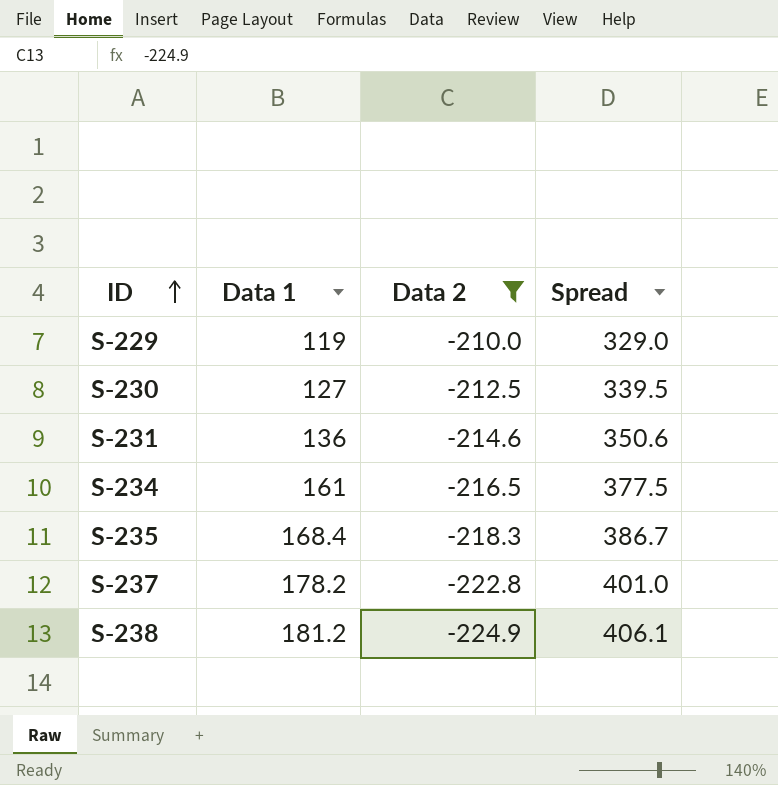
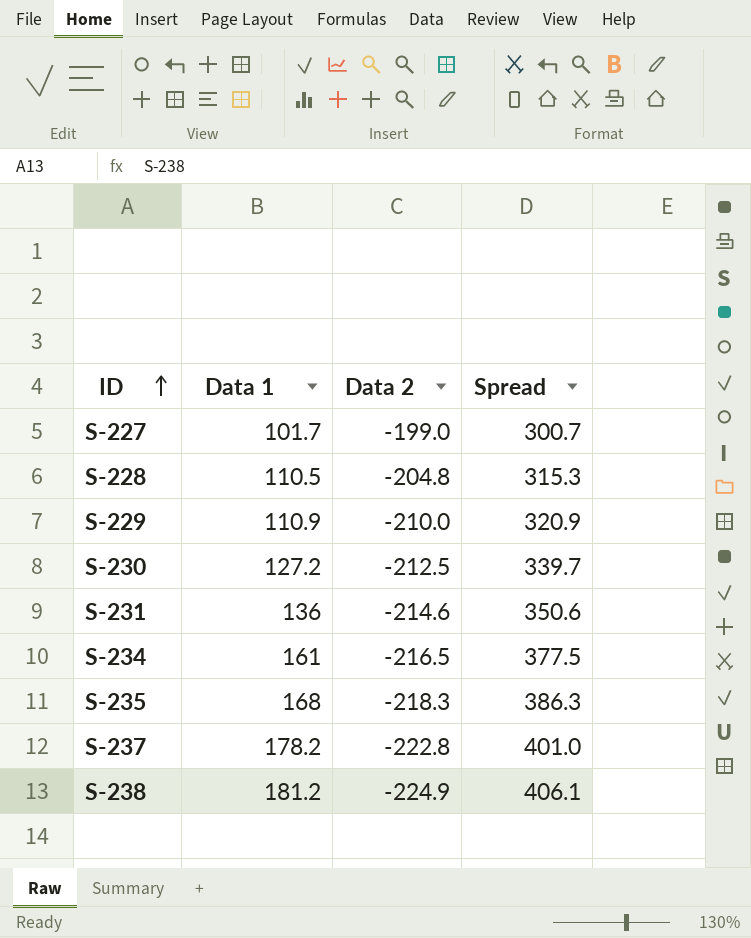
filter: Data 2 <= -210.0 -> none
S-229 | Data 1: 119 -> 110.9
S-229 | Spread: 329.0 -> 320.9
S-230 | Data 1: 127 -> 127.2
S-230 | Spread: 339.5 -> 339.7
S-235 | Data 1: 168.4 -> 168
S-235 | Spread: 386.7 -> 386.3

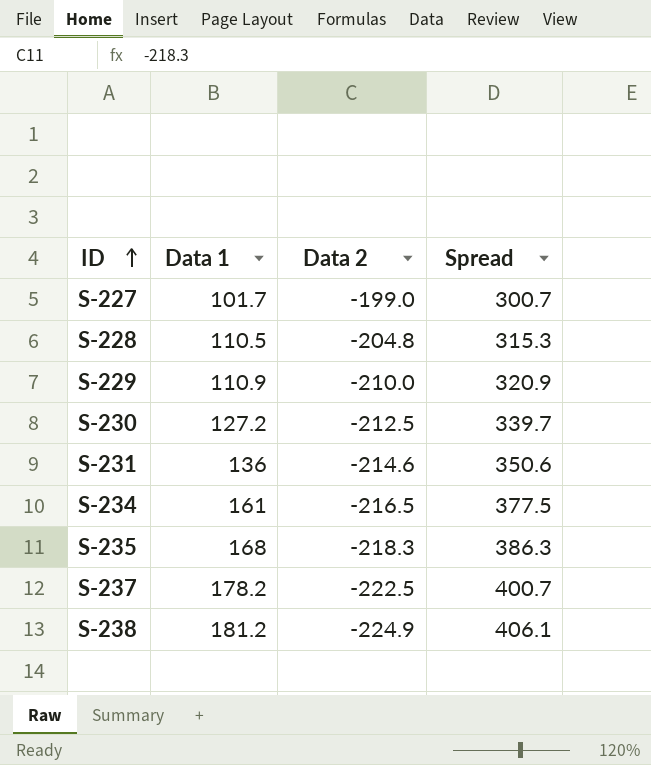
S-237 | Data 2: -222.8 -> -222.5
S-237 | Spread: 401.0 -> 400.7

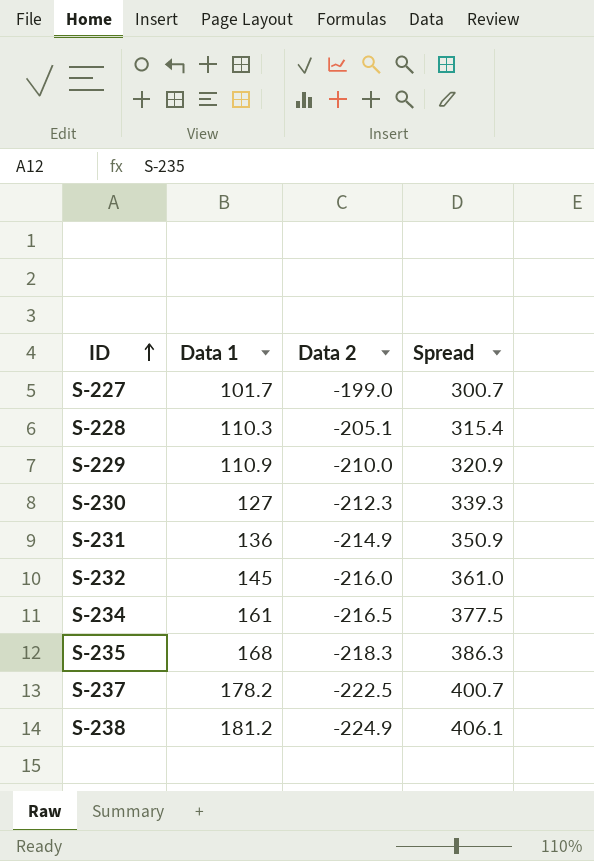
S-228 | Data 1: 110.5 -> 110.3
S-228 | Data 2: -204.8 -> -205.1
S-228 | Spread: 315.3 -> 315.4
S-230 | Data 1: 127.2 -> 127
S-230 | Data 2: -212.5 -> -212.3
S-230 | Spread: 339.7 -> 339.3
S-231 | Data 2: -214.6 -> -214.9
S-231 | Spread: 350.6 -> 350.9
row S-232: none -> 145 | -216.0 | 361.0

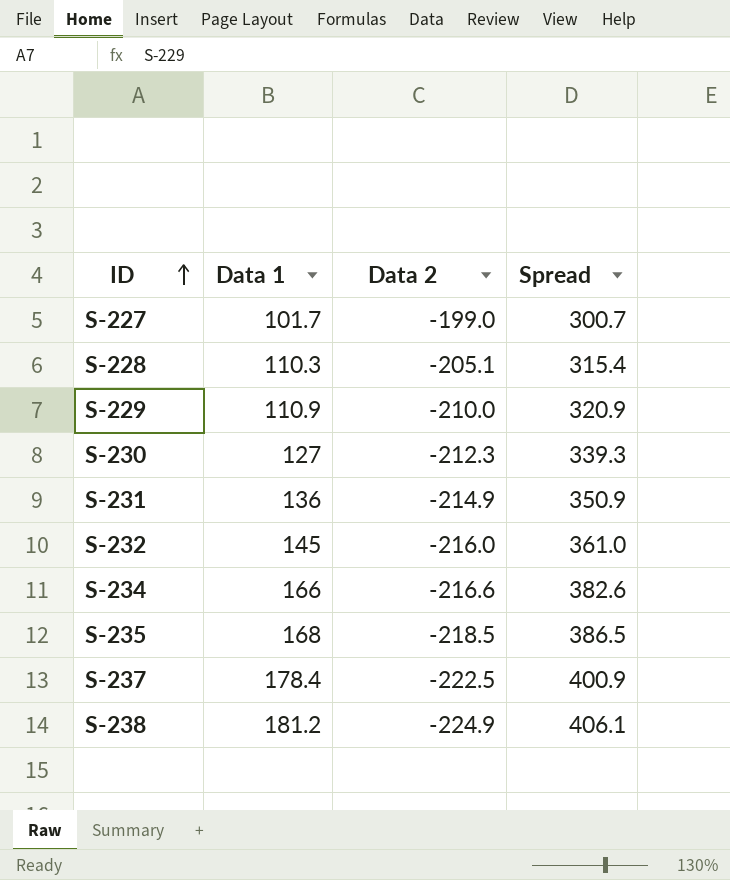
S-234 | Data 1: 161 -> 166
S-234 | Data 2: -216.5 -> -216.6
S-234 | Spread: 377.5 -> 382.6
S-235 | Data 2: -218.3 -> -218.5
S-235 | Spread: 386.3 -> 386.5
S-237 | Data 1: 178.2 -> 178.4
S-237 | Spread: 400.7 -> 400.9

